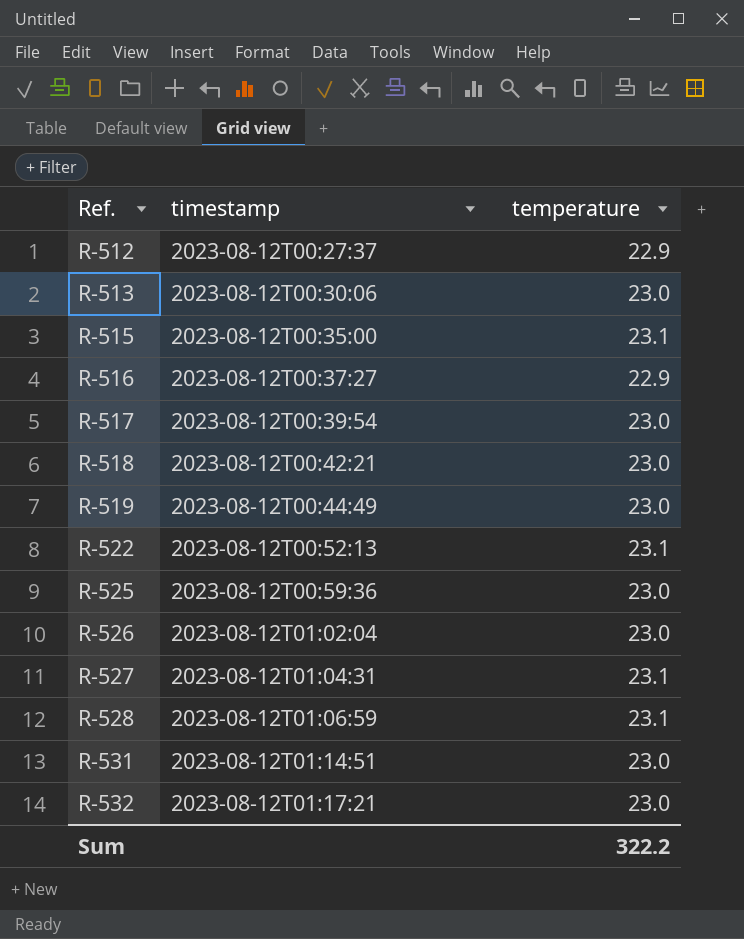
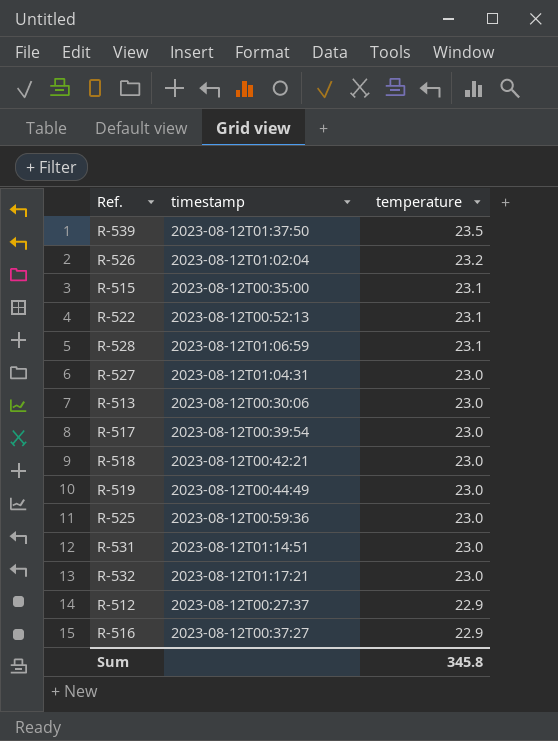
row order: Ref. ascending -> temperature descending
row R-539: none -> 2023-08-12T01:37:50 | 23.5
R-526 | temperature: 23.0 -> 23.2
R-527 | temperature: 23.1 -> 23.0
Sum | temperature: 322.2 -> 345.8

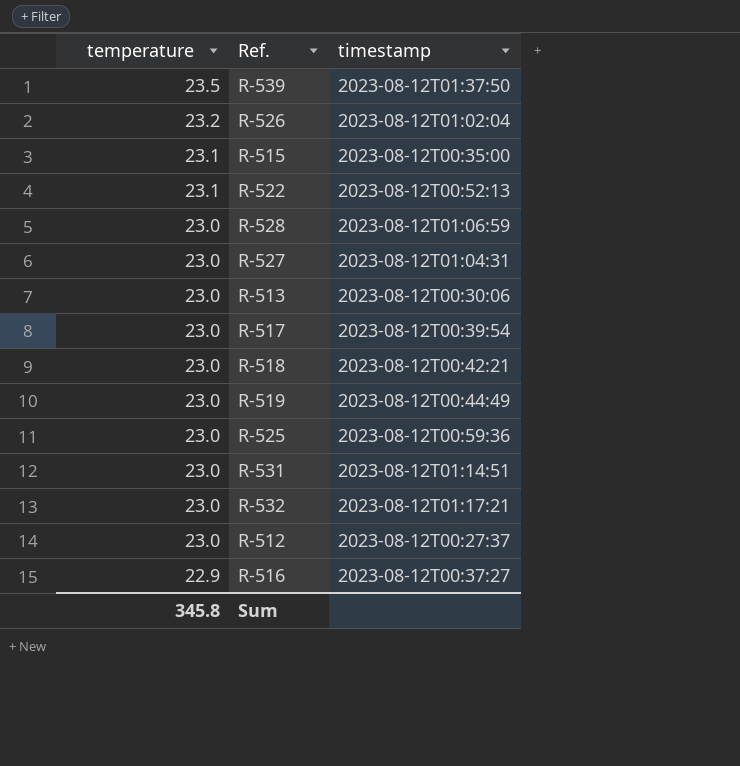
column temperature | position: 3 -> 1
R-528 | temperature: 23.1 -> 23.0
R-512 | temperature: 22.9 -> 23.0

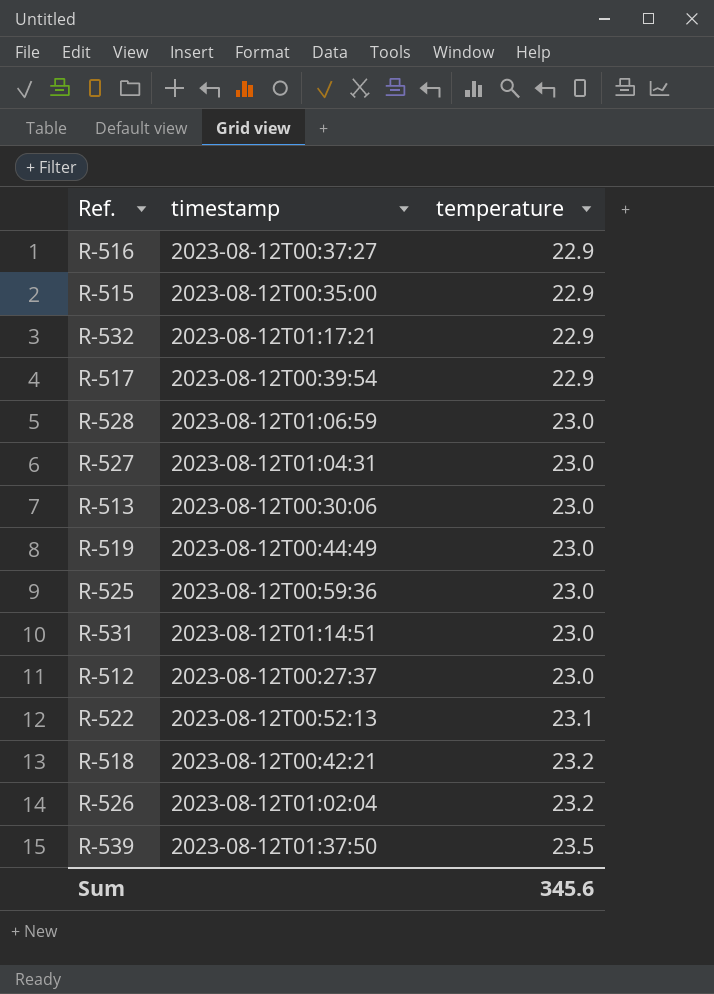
row order: temperature descending -> temperature ascending
column temperature | position: 1 -> 3
R-515 | temperature: 23.1 -> 22.9
R-532 | temperature: 23.0 -> 22.9
R-517 | temperature: 23.0 -> 22.9
R-518 | temperature: 23.0 -> 23.2
Sum | temperature: 345.8 -> 345.6

